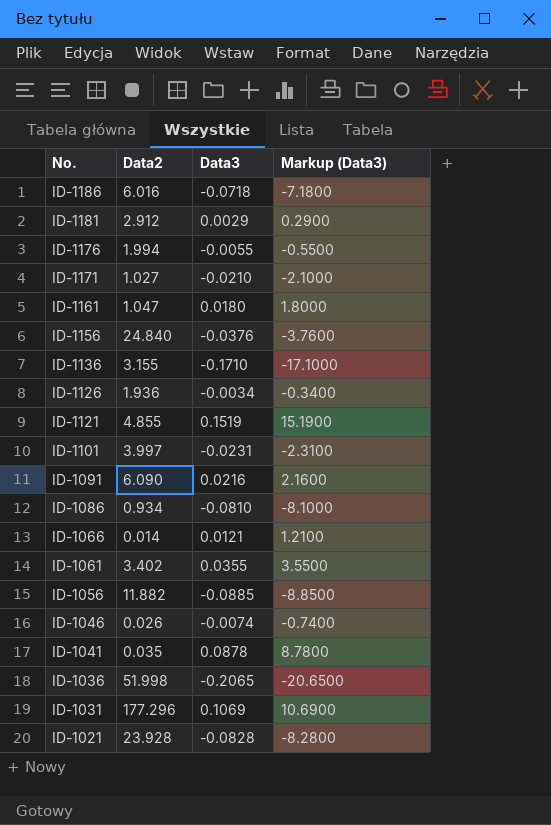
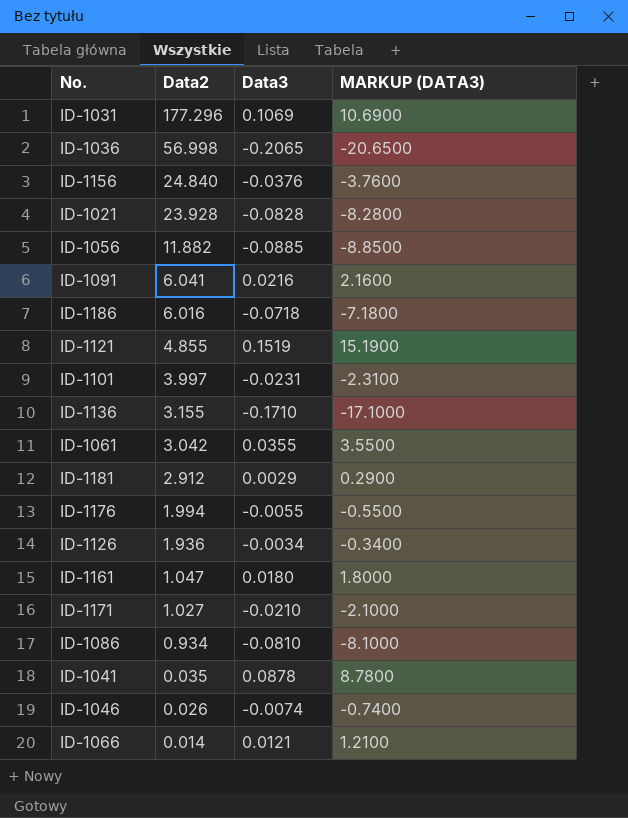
row order: No. descending -> Data2 descending
column name: Markup (Data3) -> MARKUP (DATA3)
ID-1036 | Data2: 51.998 -> 56.998
ID-1091 | Data2: 6.090 -> 6.041
ID-1061 | Data2: 3.402 -> 3.042

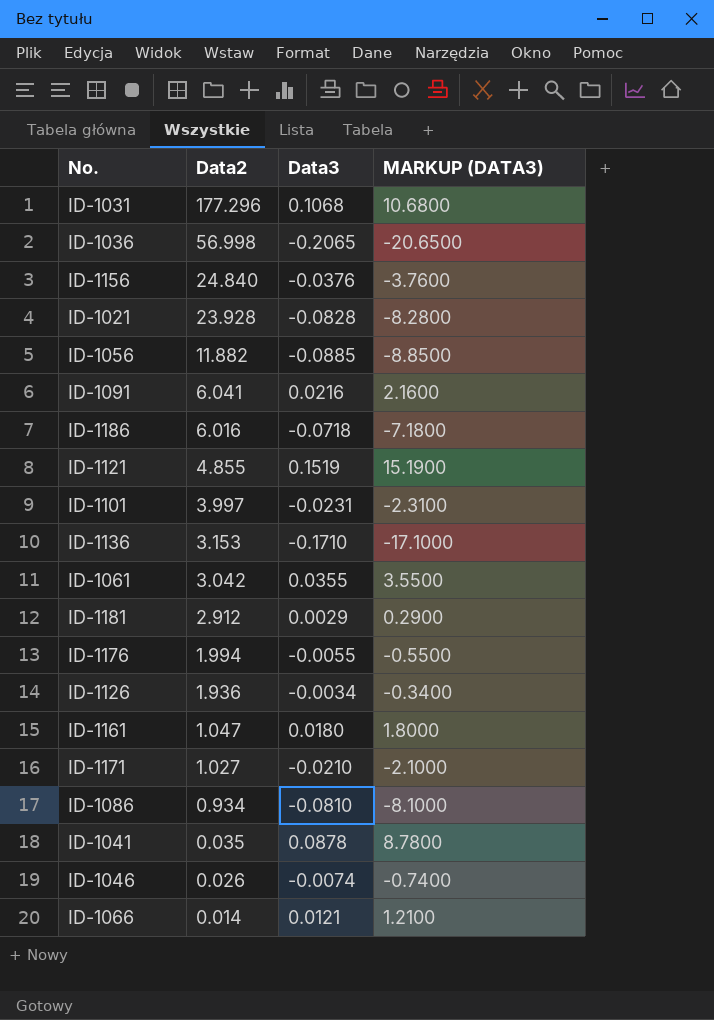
ID-1031 | Data3: 0.1069 -> 0.1068
ID-1031 | MARKUP (DATA3): 10.6900 -> 10.6800
ID-1136 | Data2: 3.155 -> 3.153

